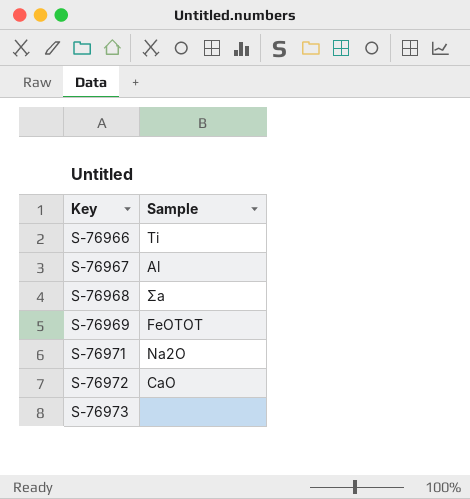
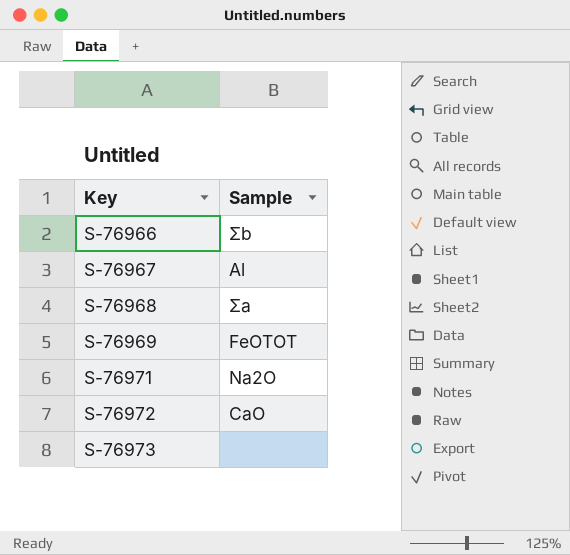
S-76966 | Sample: Ti -> Σb

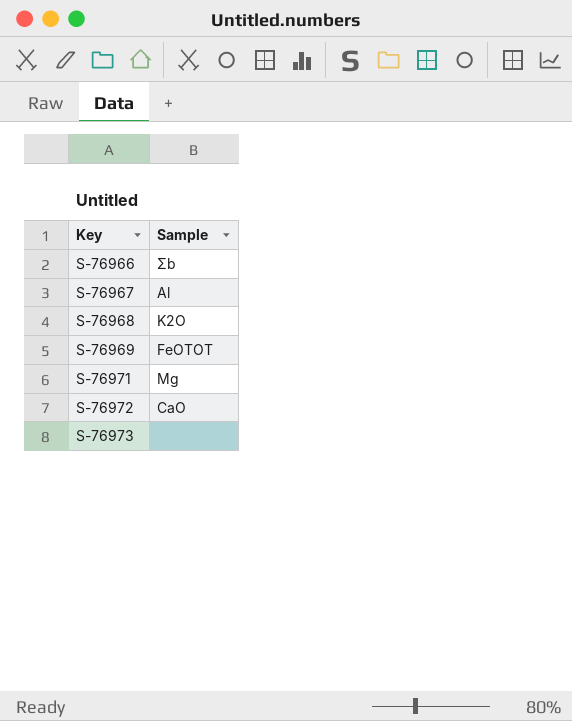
S-76968 | Sample: Σa -> K2O
S-76971 | Sample: Na2O -> Mg

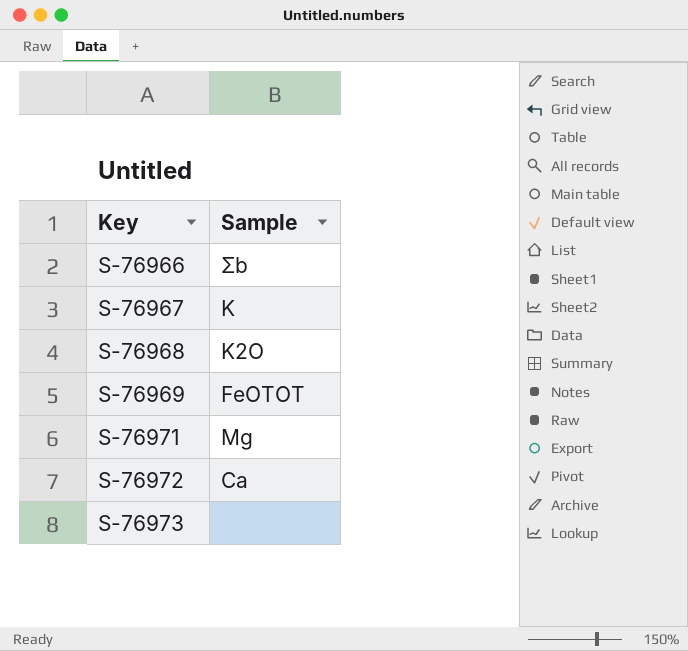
S-76967 | Sample: Al -> K
S-76972 | Sample: CaO -> Ca

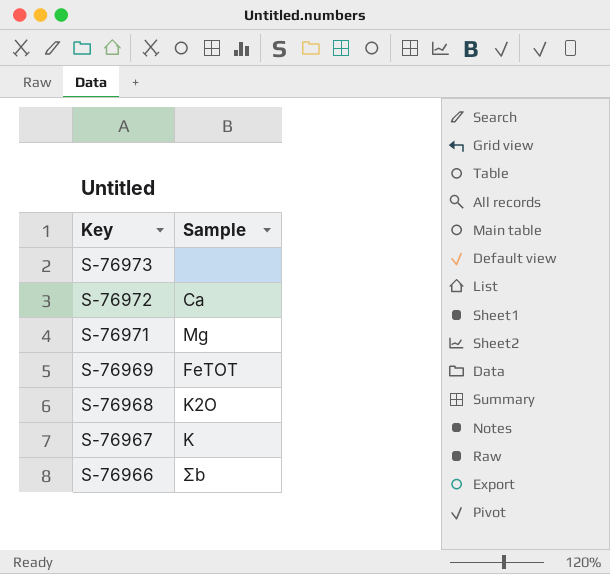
row order: Key ascending -> Key descending
S-76969 | Sample: FeOTOT -> FeTOT

